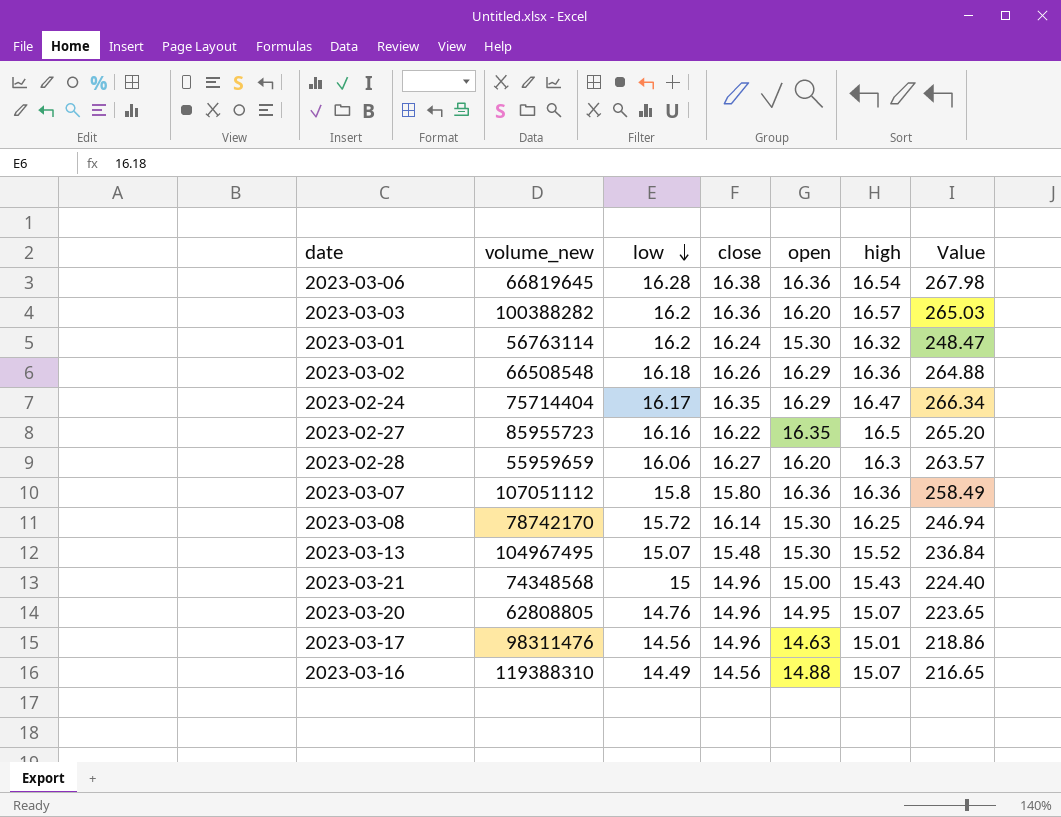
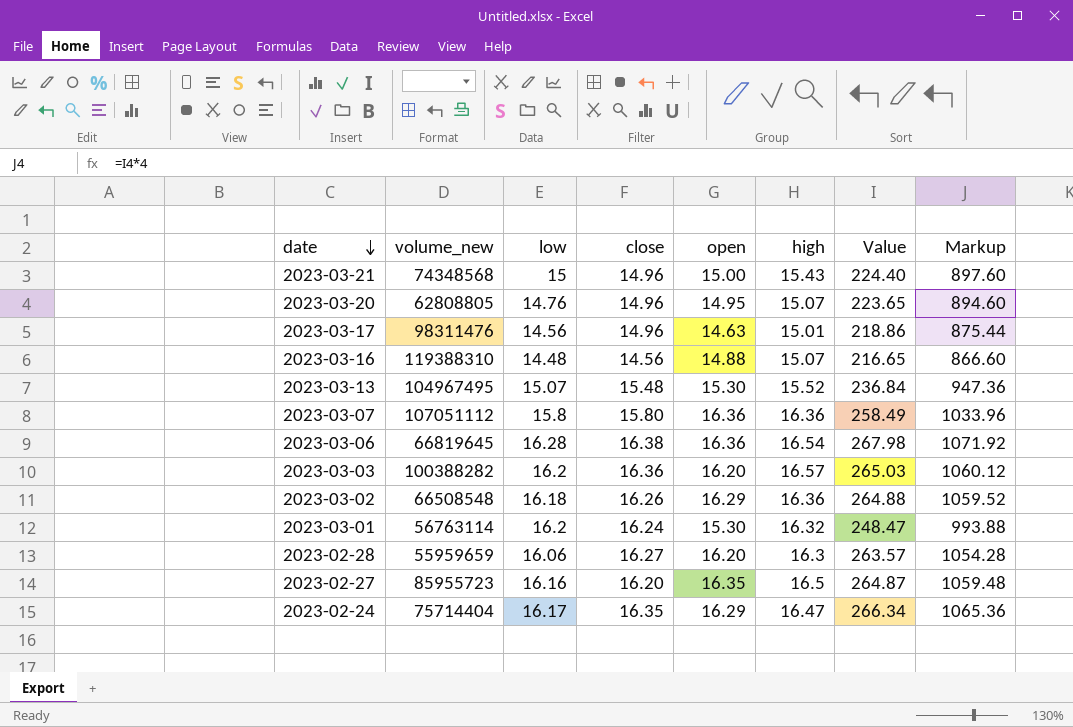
row order: low descending -> date descending
column Markup | formula: none -> [Value] * 4
row 2023-03-08: 78742170 | 15.72 | 16.14 | 15.30 | 16.25 | 246.94 -> none
2023-03-16 | low: 14.49 -> 14.48
2023-02-27 | close: 16.22 -> 16.20
2023-02-27 | Value: 265.20 -> 264.87

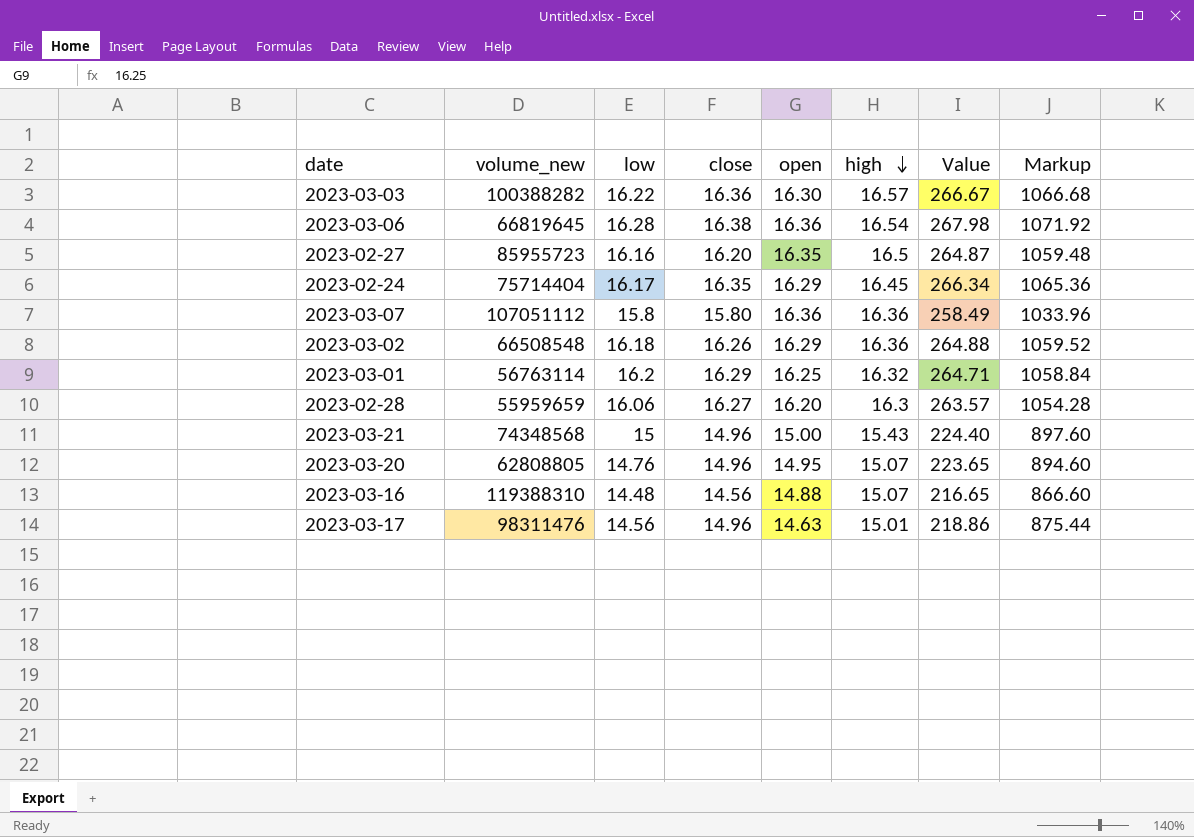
row order: date descending -> high descending
row 2023-03-13: 104967495 | 15.07 | 15.48 | 15.30 | 15.52 | 236.84 | 947.36 -> none
2023-03-03 | low: 16.2 -> 16.22
2023-03-03 | open: 16.20 -> 16.30
2023-03-03 | Value: 265.03 -> 266.67
2023-03-03 | Markup: 1060.12 -> 1066.68
2023-02-24 | high: 16.47 -> 16.45
2023-03-01 | close: 16.24 -> 16.29
2023-03-01 | open: 15.30 -> 16.25
2023-03-01 | Value: 248.47 -> 264.71
2023-03-01 | Markup: 993.88 -> 1058.84

